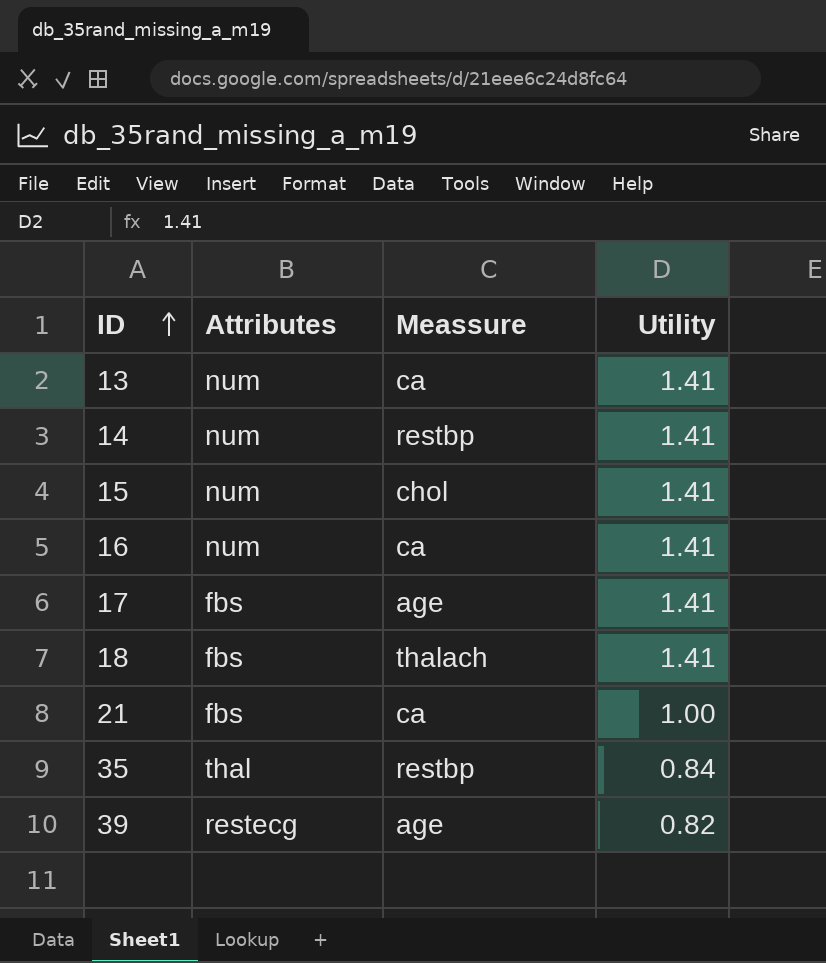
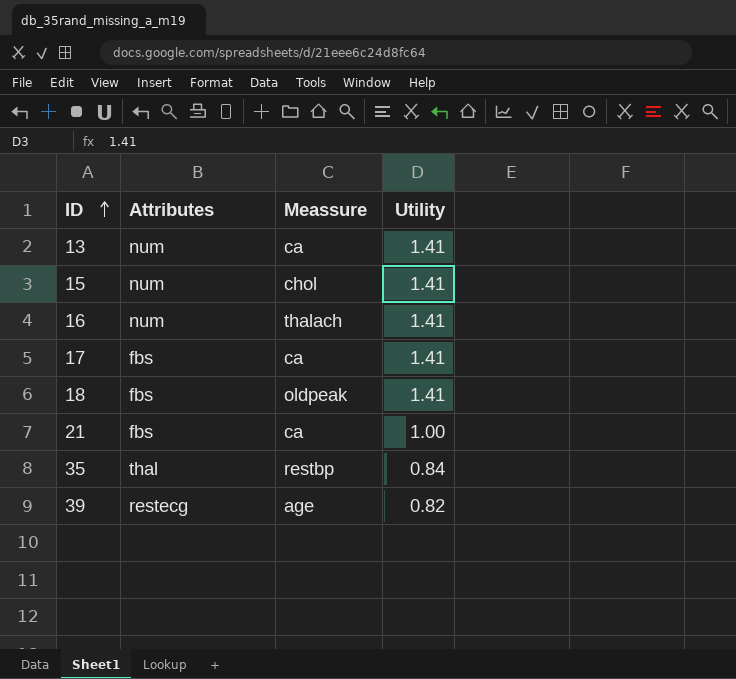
row 14: num | restbp | 1.41 -> none
16 | Meassure: ca -> thalach
17 | Meassure: age -> ca
18 | Meassure: thalach -> oldpeak

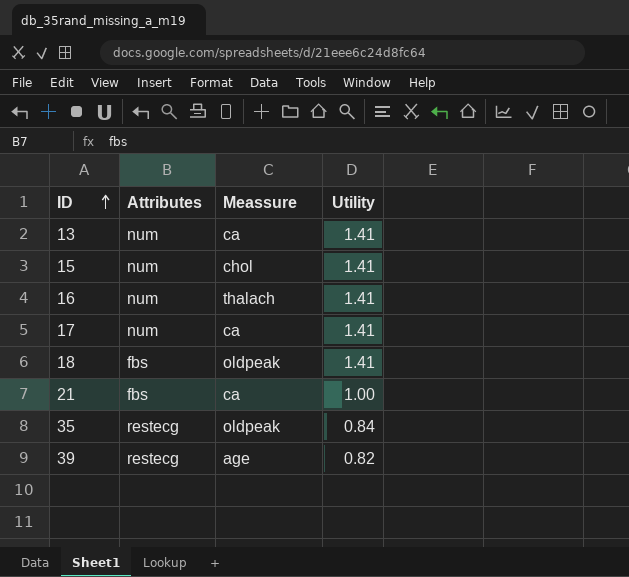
17 | Attributes: fbs -> num
35 | Attributes: thal -> restecg
35 | Meassure: restbp -> oldpeak

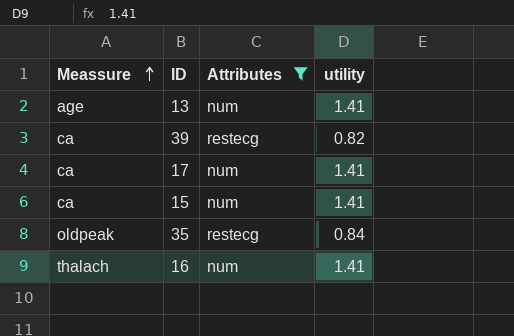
filter: none -> Attributes != fbs
row order: ID ascending -> Meassure ascending
column Meassure | position: 3 -> 1
column name: Utility -> utility
13 | Meassure: ca -> age
39 | Meassure: age -> ca
15 | Meassure: chol -> ca

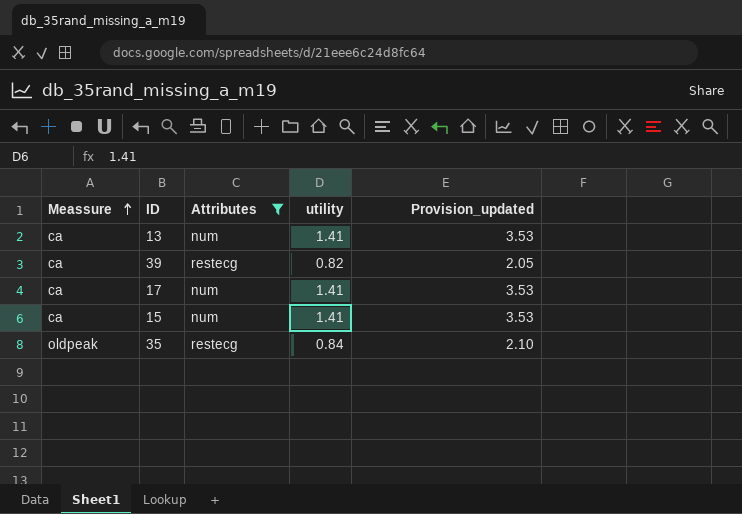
column Provision_updated | formula: none -> [utility] * 2.5
row 16: thalach | num | 1.41 -> none
13 | Meassure: age -> ca

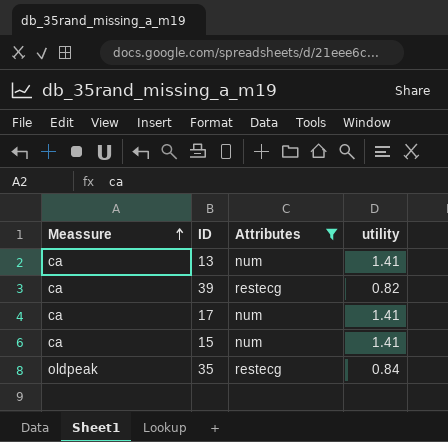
column Provision_updated | formula: [utility] * 2.5 -> none

